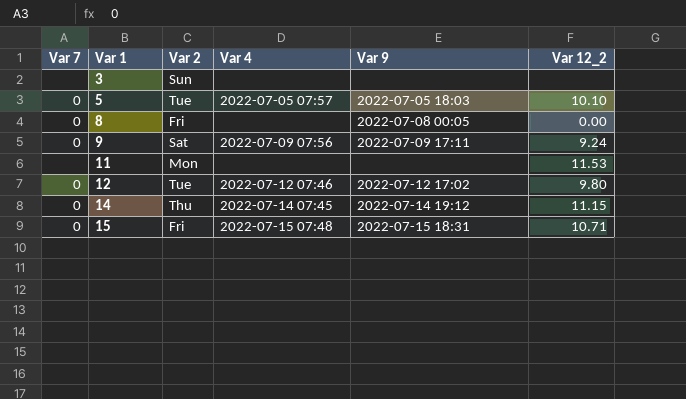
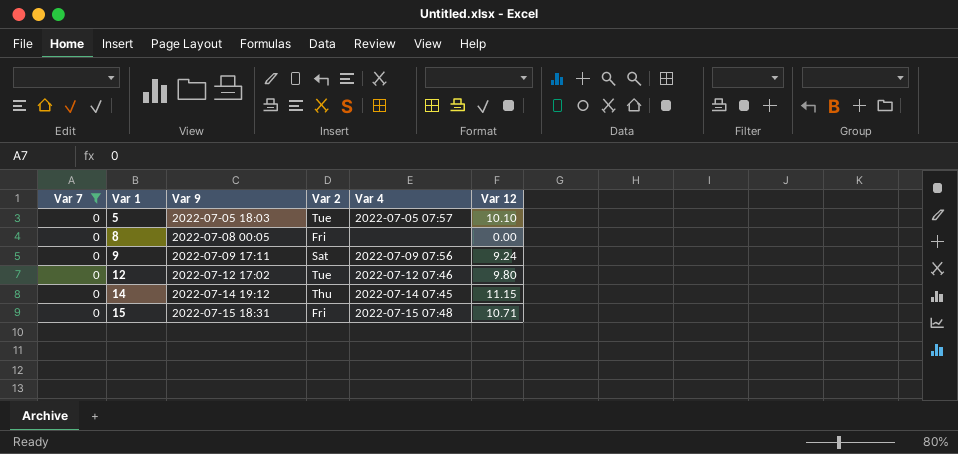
filter: none -> Var 7 = 0
column Var 9 | position: 5 -> 3
column name: Var 12_2 -> Var 12

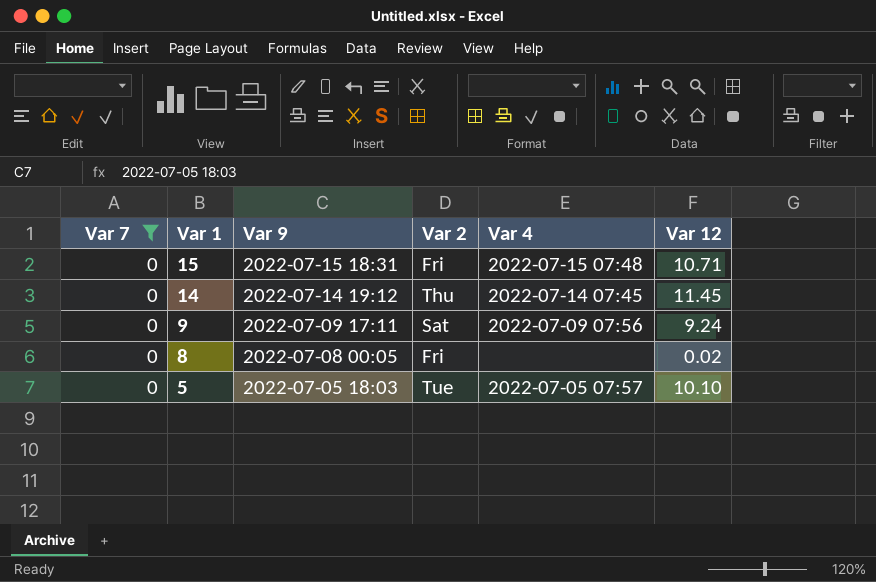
row order: Var 1 ascending -> Var 1 descending
row 12: 0 | 2022-07-12 17:02 | Tue | 2022-07-12 07:46 | 9.80 -> none
14 | Var 12: 11.15 -> 11.45
8 | Var 12: 0.00 -> 0.02

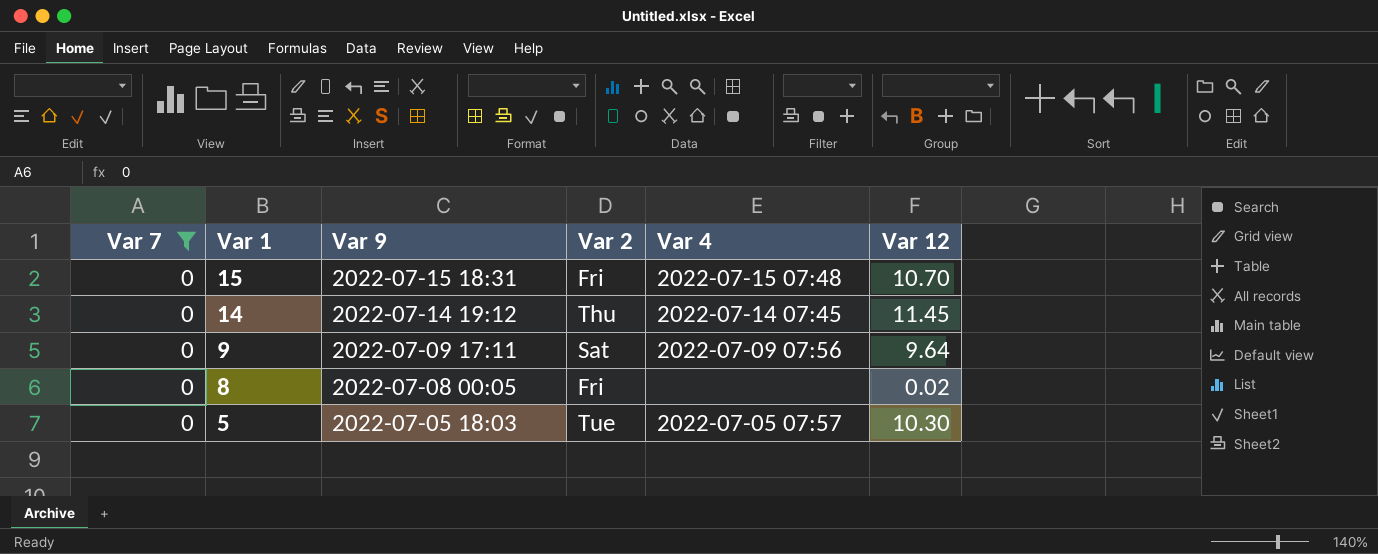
15 | Var 12: 10.71 -> 10.70
9 | Var 12: 9.24 -> 9.64
5 | Var 12: 10.10 -> 10.30

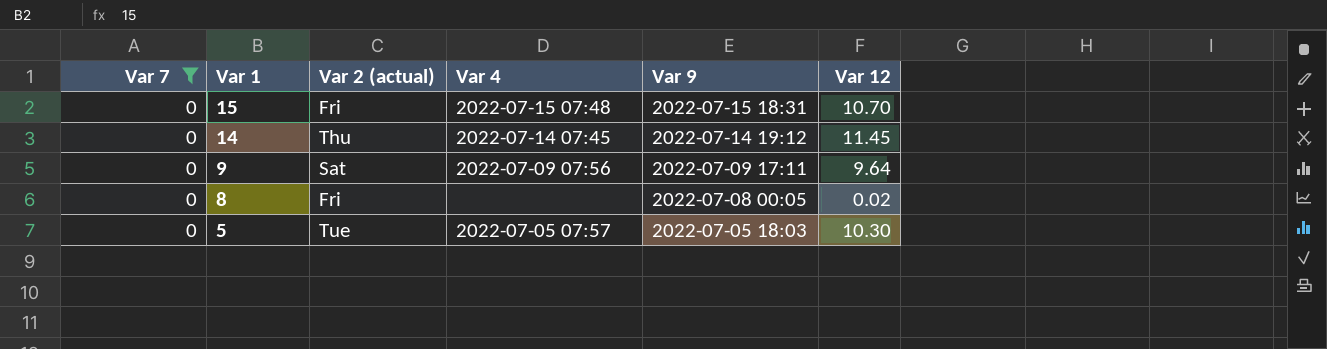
column name: Var 2 -> Var 2 (actual)
column Var 9 | position: 3 -> 5

